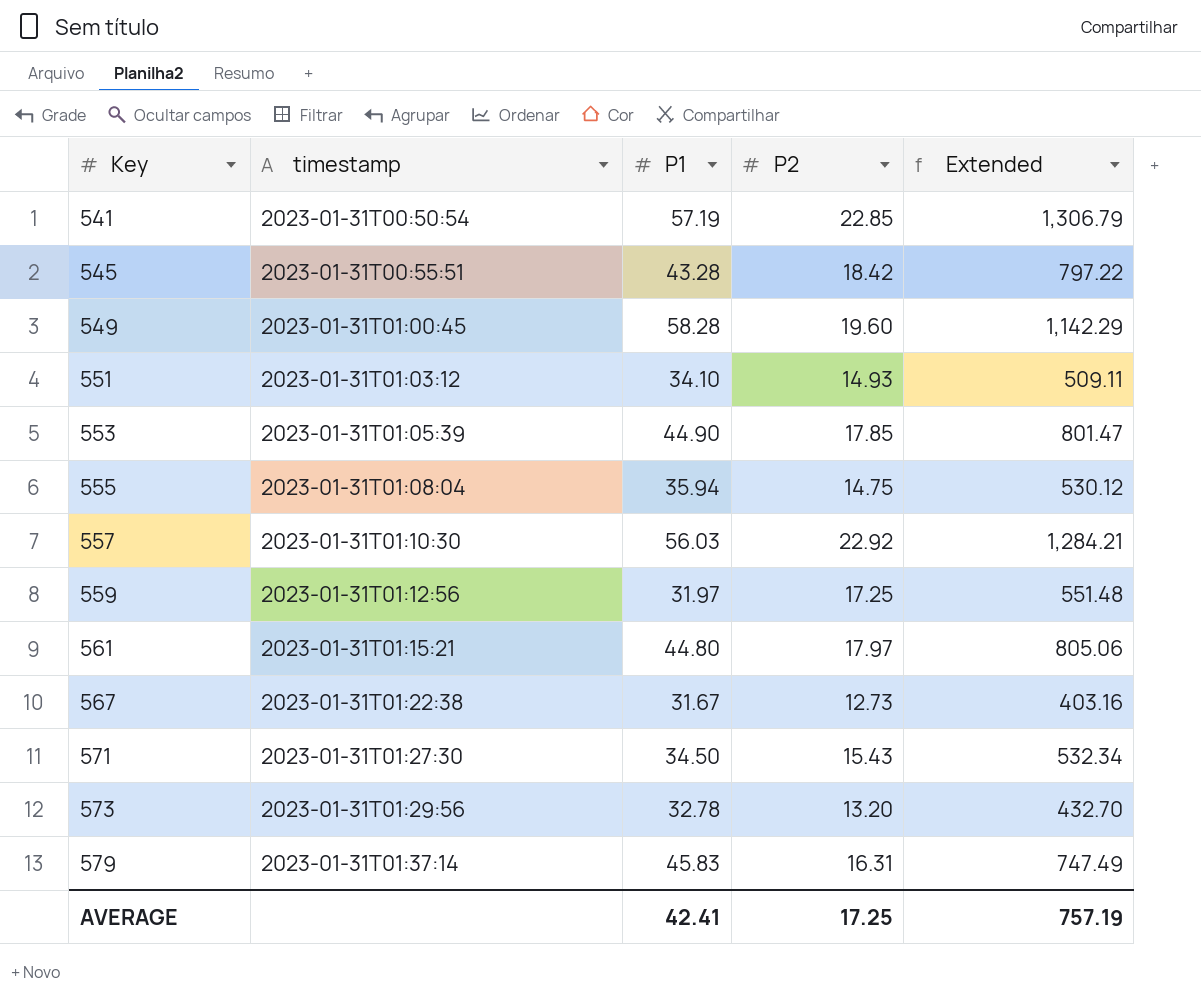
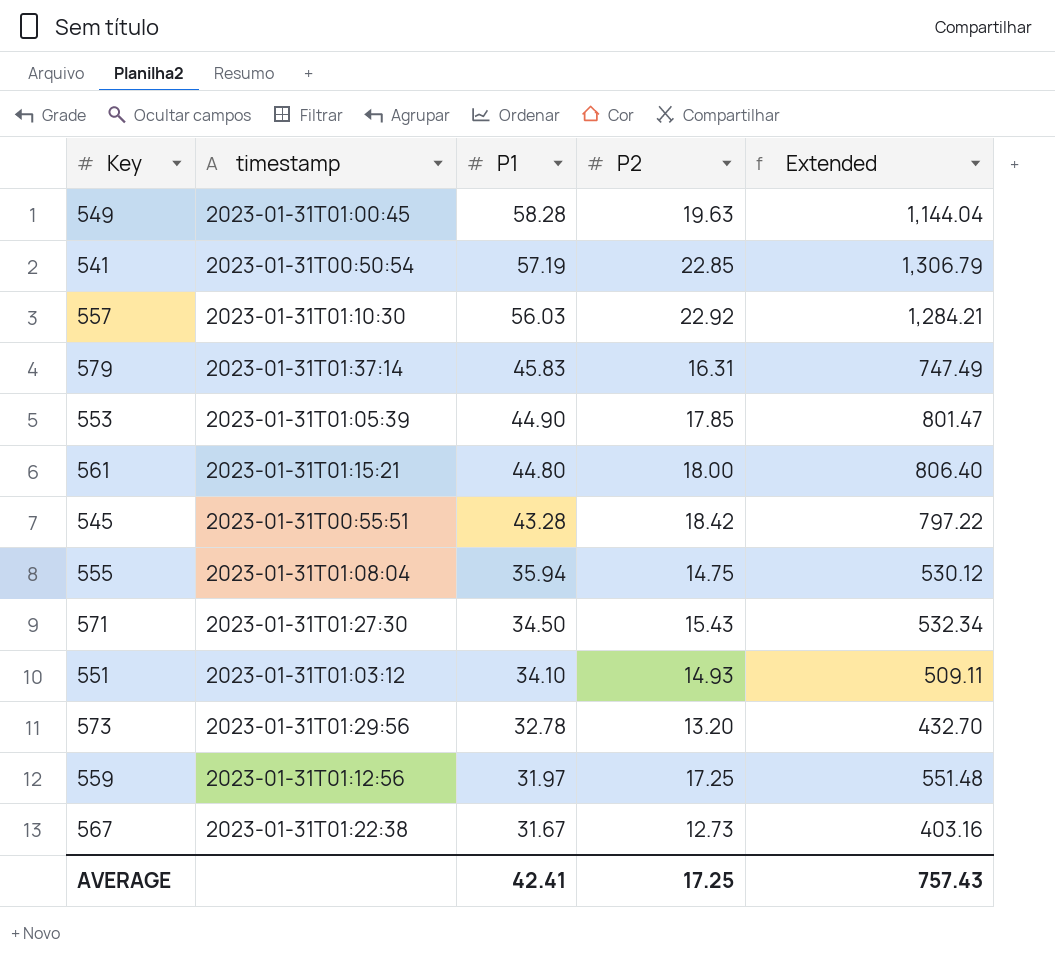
row order: Key ascending -> P1 descending
549 | P2: 19.60 -> 19.63
549 | Extended: 1,142.29 -> 1,144.04
561 | P2: 17.97 -> 18.00
561 | Extended: 805.06 -> 806.40
AVERAGE | Extended: 757.19 -> 757.43

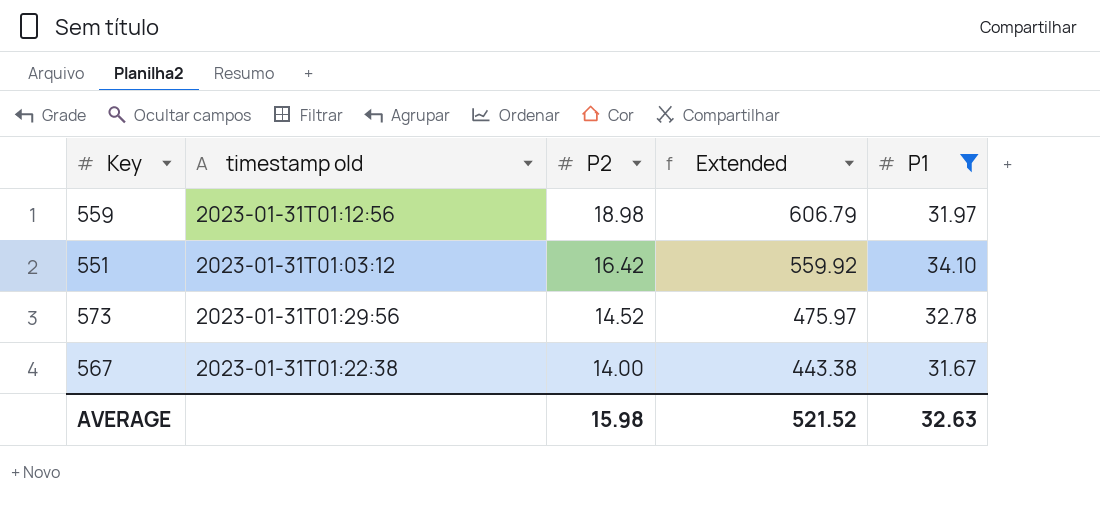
filter: none -> P1 <= 34.10
row order: P1 descending -> P2 descending
column name: timestamp -> timestamp old
column P1 | position: 3 -> 5
559 | P2: 17.25 -> 18.98
559 | Extended: 551.48 -> 606.79
551 | P2: 14.93 -> 16.42
551 | Extended: 509.11 -> 559.92
573 | P2: 13.20 -> 14.52
573 | Extended: 432.70 -> 475.97
567 | P2: 12.73 -> 14.00
567 | Extended: 403.16 -> 443.38
AVERAGE | P2: 17.25 -> 15.98
AVERAGE | Extended: 757.43 -> 521.52
AVERAGE | P1: 42.41 -> 32.63

